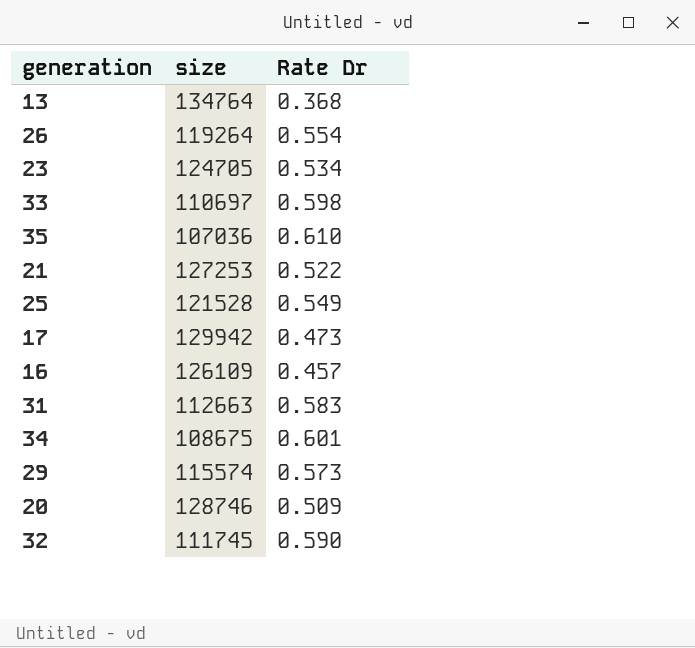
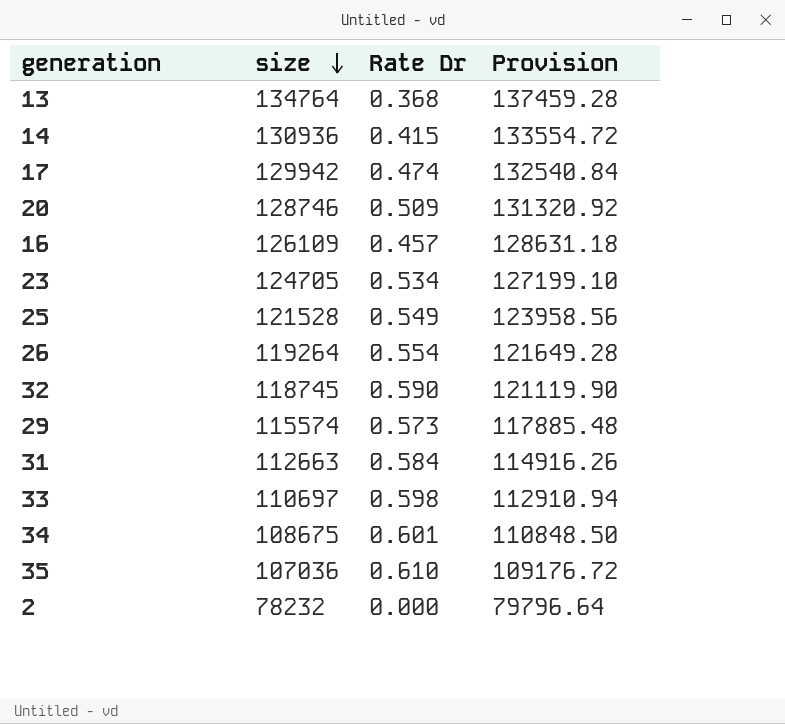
row order: none -> size descending
column Provision | formula: none -> [size] * 1.02
row 21: 127253 | 0.522 -> none
row 14: none -> 130936 | 0.415 | 133554.72
17 | Rate Dr: 0.473 -> 0.474
32 | size: 111745 -> 118745
31 | Rate Dr: 0.583 -> 0.584
row 2: none -> 78232 | 0.000 | 79796.64

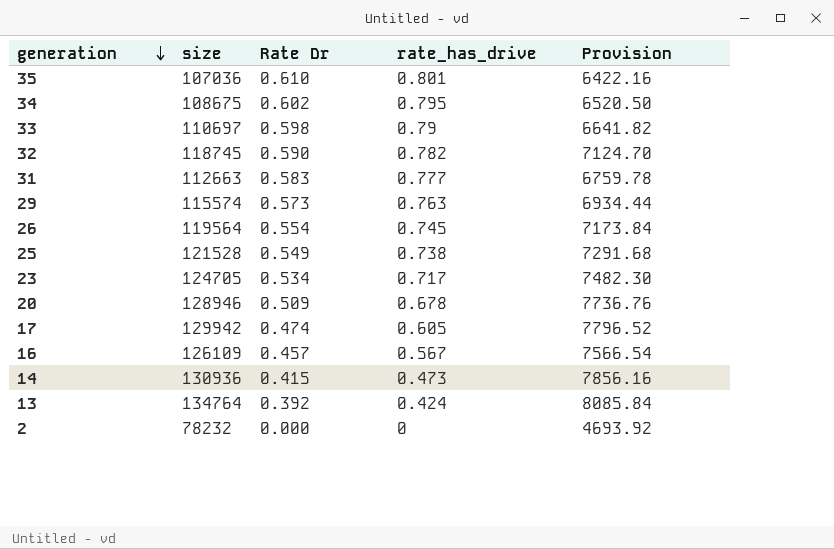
row order: size descending -> generation descending
column rate_has_drive | position: none -> 4
column Provision | formula: [size] * 1.02 -> [size] * 0.06
34 | Rate Dr: 0.601 -> 0.602
31 | Rate Dr: 0.584 -> 0.583
26 | size: 119264 -> 119564
20 | size: 128746 -> 128946
13 | Rate Dr: 0.368 -> 0.392

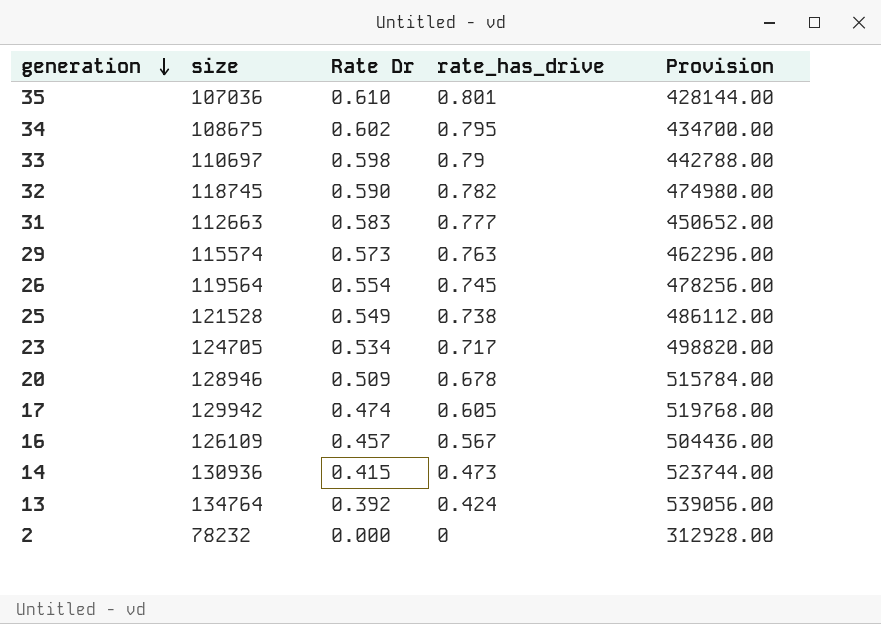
column Provision | formula: [size] * 0.06 -> [size] * 4

